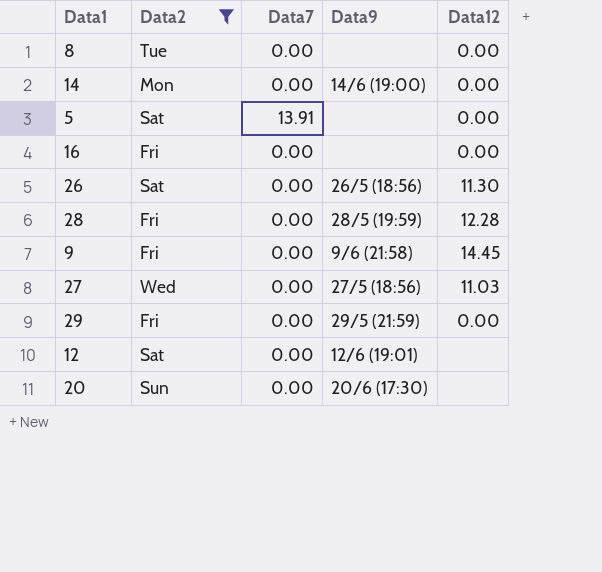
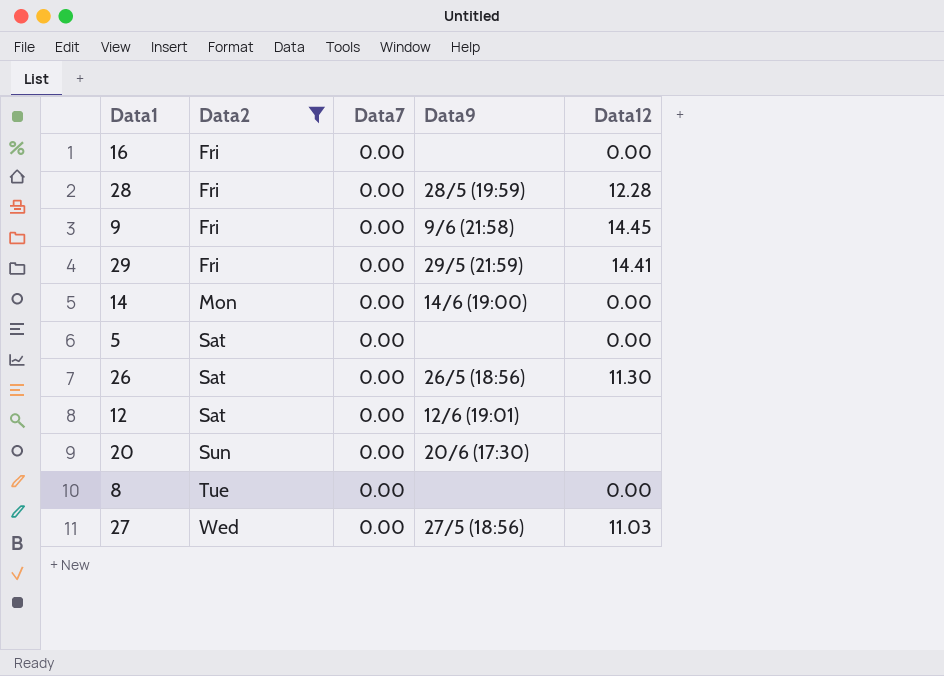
row order: none -> Data2 ascending
29 | Data12: 0.00 -> 14.41
5 | Data7: 13.91 -> 0.00

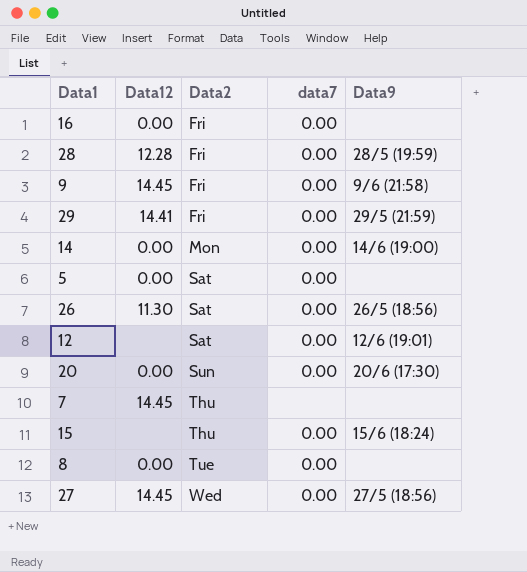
filter: Data2 != Thu -> none
column Data12 | position: 5 -> 2
column name: Data7 -> data7
20 | Data12: none -> 0.00
27 | Data12: 11.03 -> 14.45

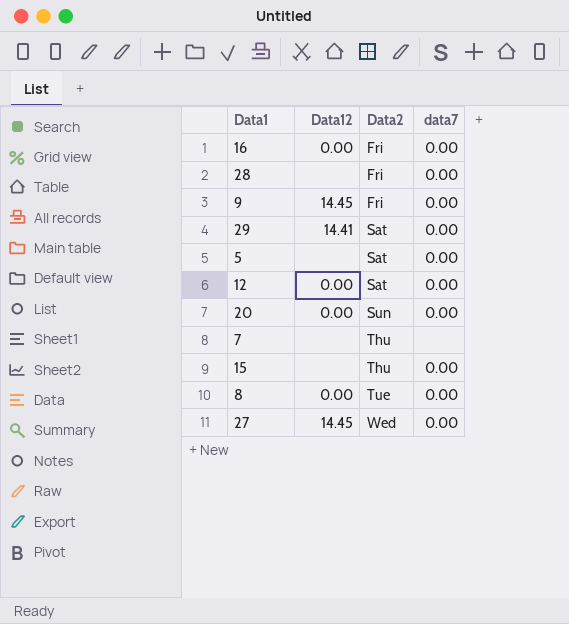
column Data9 | position: 5 -> none
row 14: 0.00 | Mon | 0.00 | 14/6 (19:00) -> none
row 26: 11.30 | Sat | 0.00 | 26/5 (18:56) -> none
28 | Data12: 12.28 -> none
29 | Data2: Fri -> Sat
5 | Data12: 0.00 -> none
12 | Data12: none -> 0.00
7 | Data12: 14.45 -> none

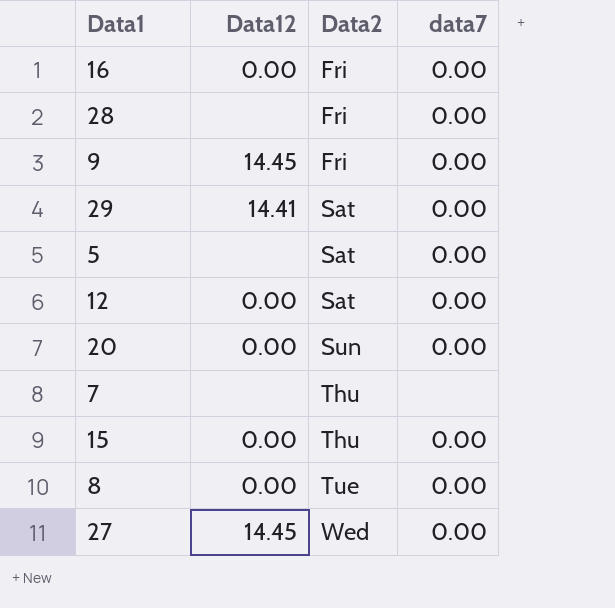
15 | Data12: none -> 0.00

